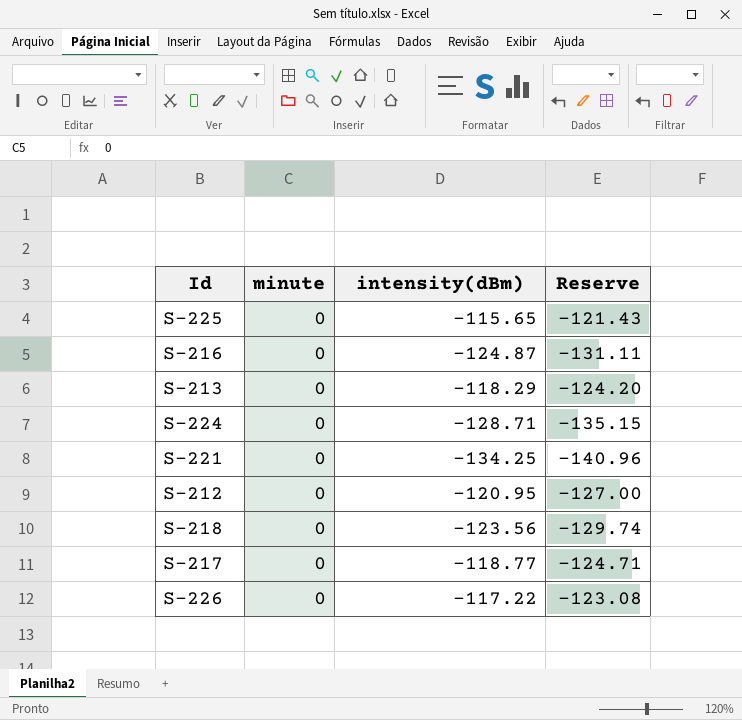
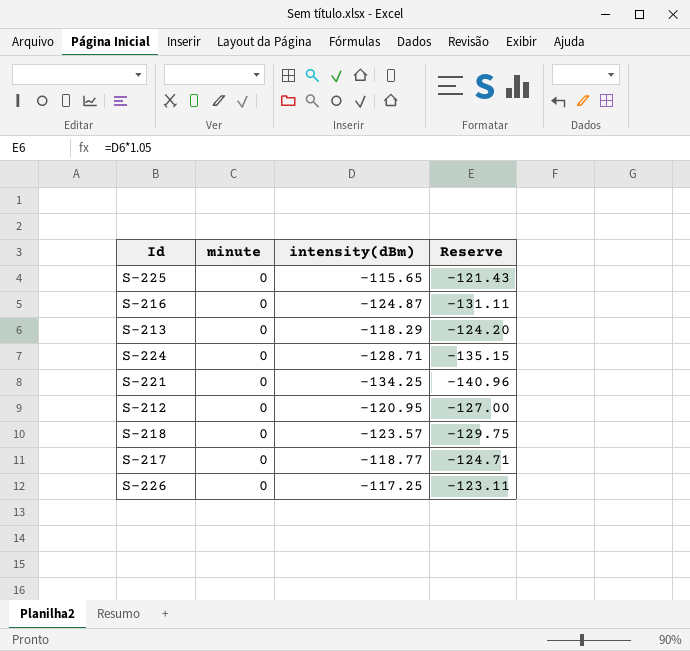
S-218 | intensity(dBm): -123.56 -> -123.57
S-218 | Reserve: -129.74 -> -129.75
S-226 | intensity(dBm): -117.22 -> -117.25
S-226 | Reserve: -123.08 -> -123.11

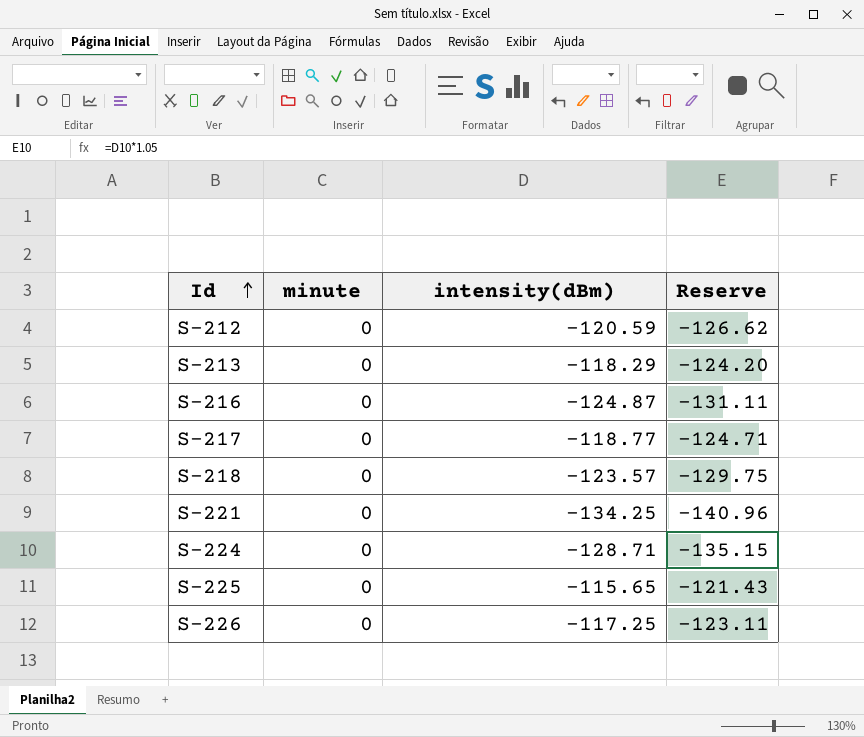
row order: none -> Id ascending
S-212 | intensity(dBm): -120.95 -> -120.59
S-212 | Reserve: -127.00 -> -126.62

